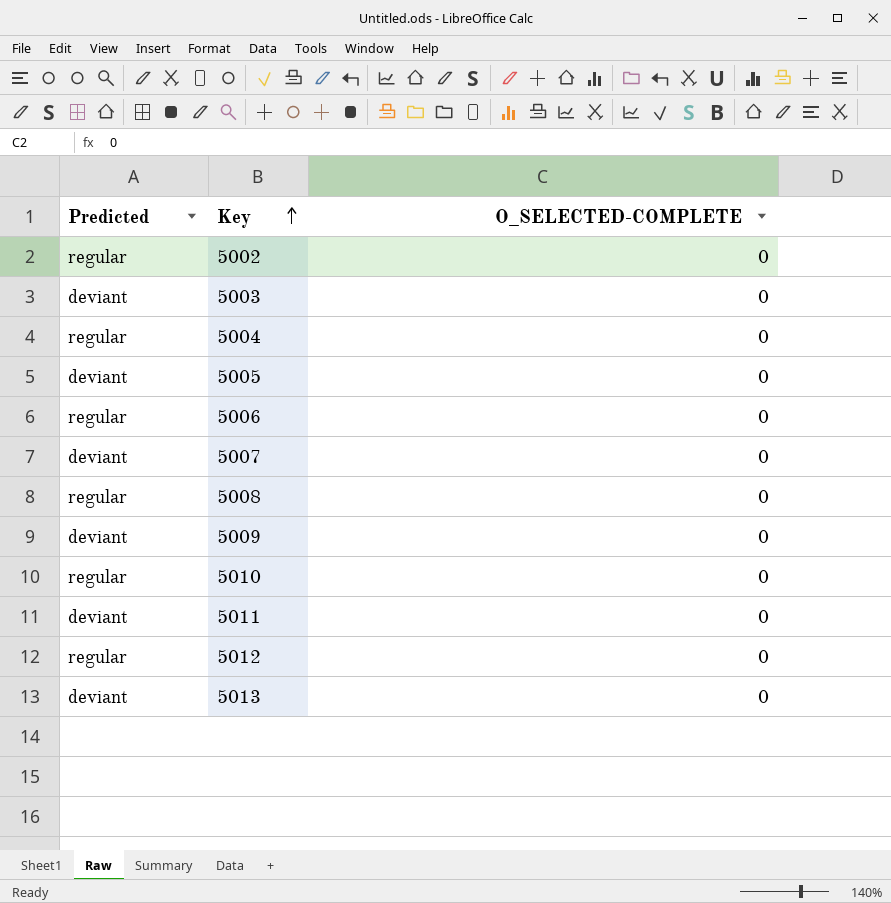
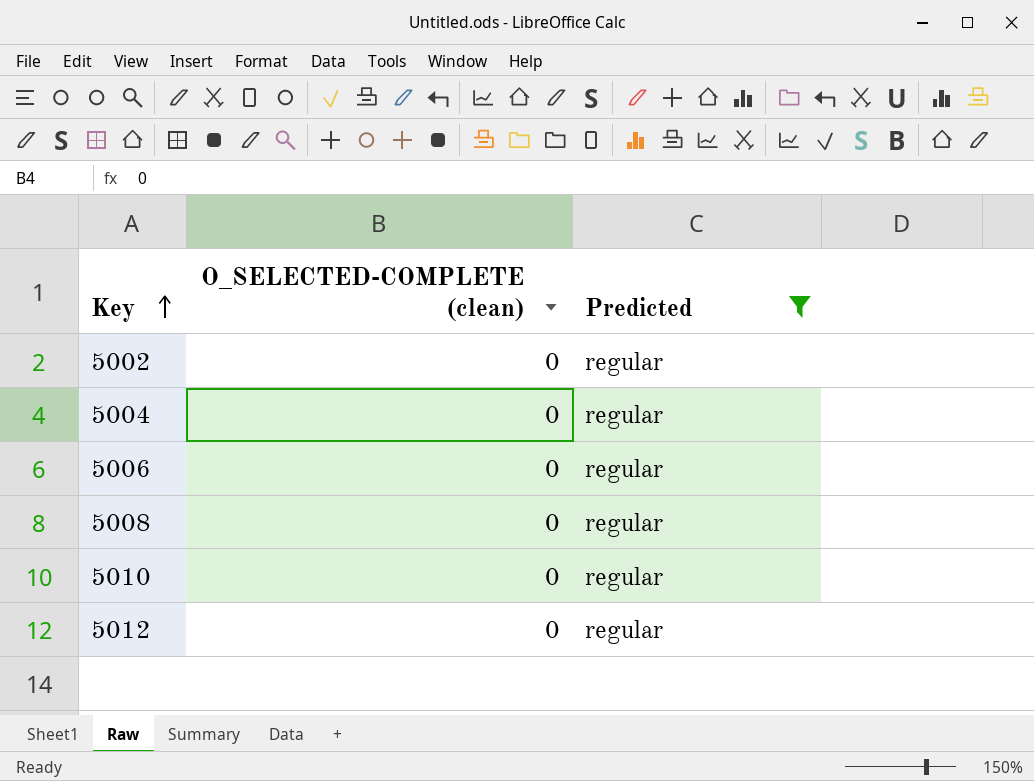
filter: none -> Predicted = regular
column name: O_SELECTED-COMPLETE -> O_SELECTED-COMPLETE (clean)
column Predicted | position: 1 -> 3

